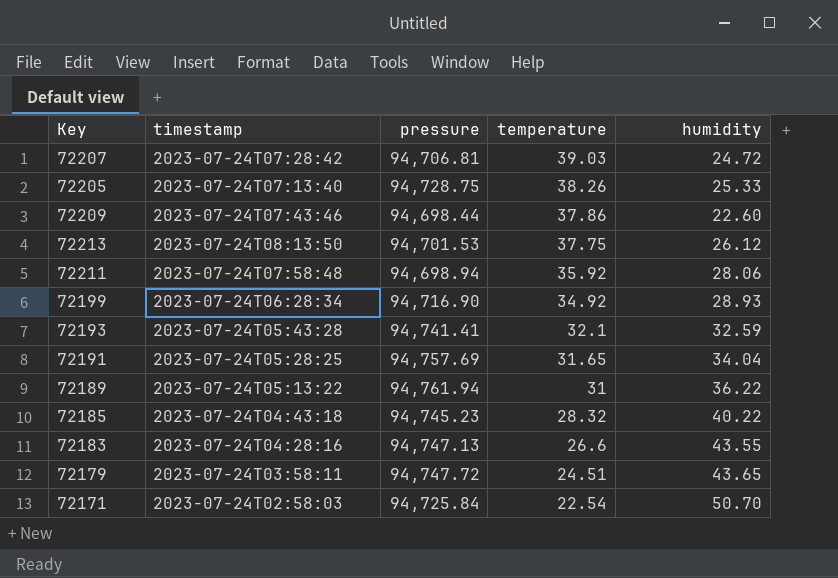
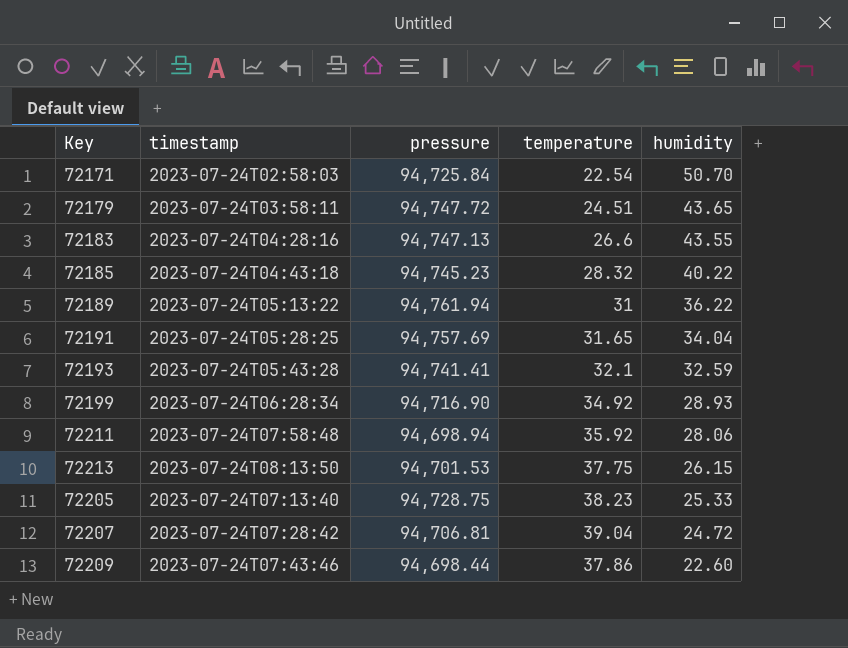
row order: temperature descending -> humidity descending
72213 | humidity: 26.12 -> 26.15
72205 | temperature: 38.26 -> 38.23
72207 | temperature: 39.03 -> 39.04

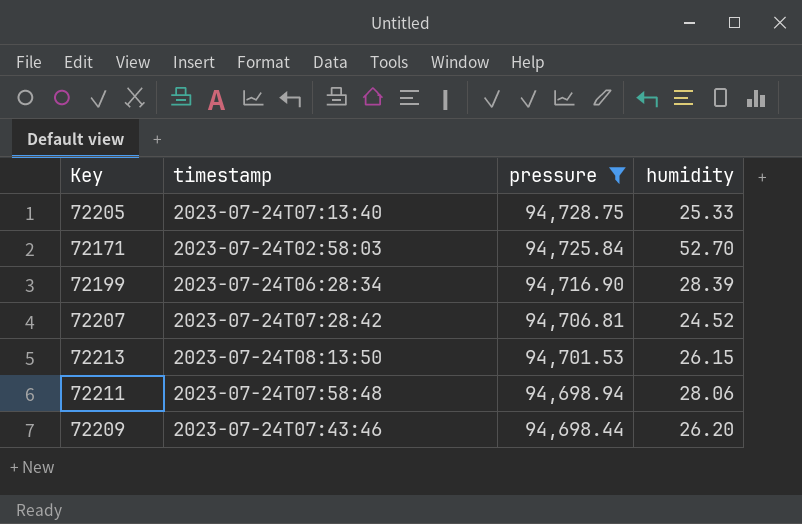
filter: none -> pressure <= 94,728.75
row order: humidity descending -> pressure descending
column temperature | position: 4 -> none
72171 | humidity: 50.70 -> 52.70
72199 | humidity: 28.93 -> 28.39
72207 | humidity: 24.72 -> 24.52
72209 | humidity: 22.60 -> 26.20

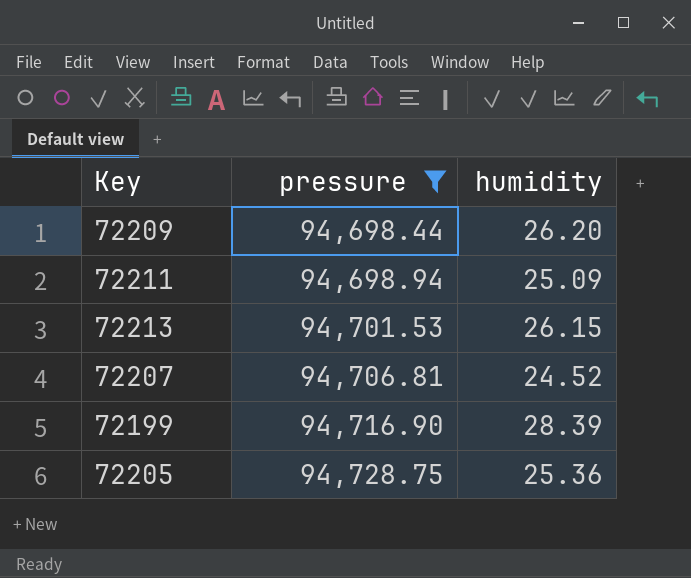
row order: pressure descending -> pressure ascending
column timestamp | position: 2 -> none
row 72171: 2023-07-24T02:58:03 | 94,725.84 | 52.70 -> none
72211 | humidity: 28.06 -> 25.09
72205 | humidity: 25.33 -> 25.36

